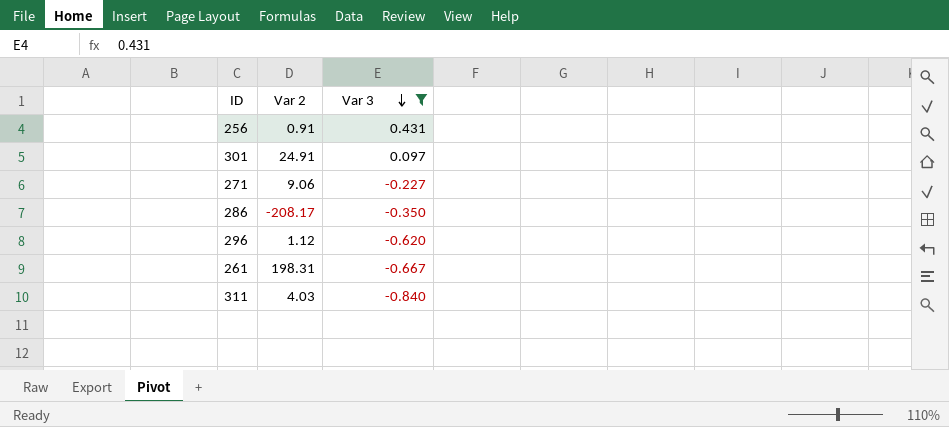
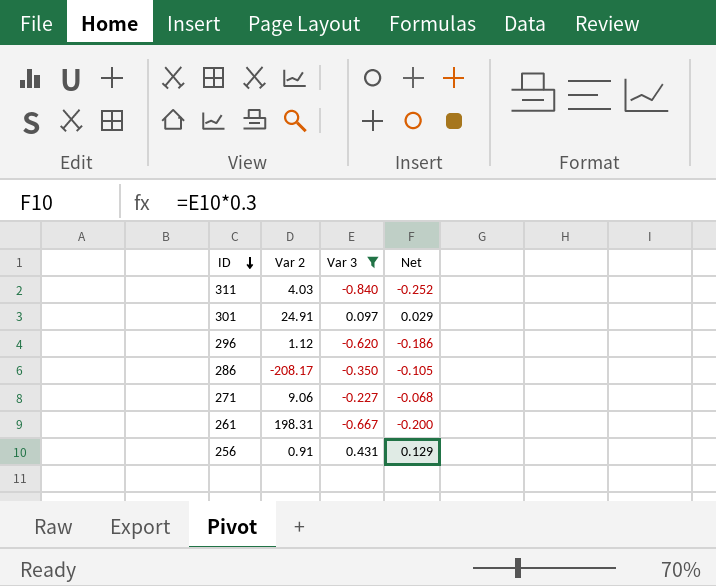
row order: Var 3 descending -> ID descending
column Net | formula: none -> [Var 3] * 0.3

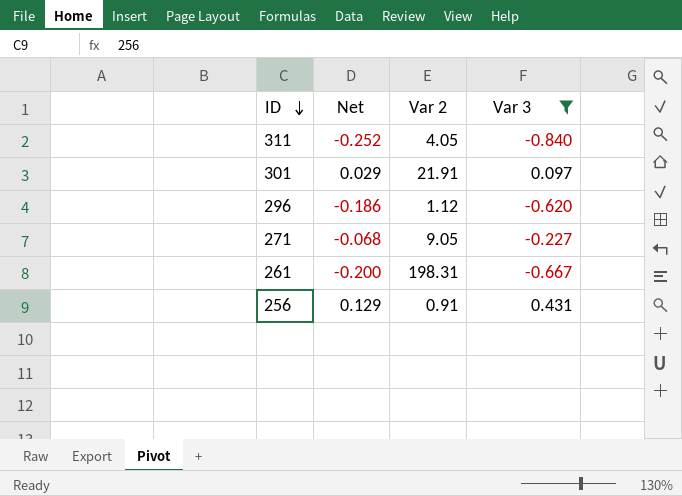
column Net | position: 4 -> 2
row 286: -208.17 | -0.350 | -0.105 -> none
311 | Var 2: 4.03 -> 4.05
301 | Var 2: 24.91 -> 21.91
271 | Var 2: 9.06 -> 9.05

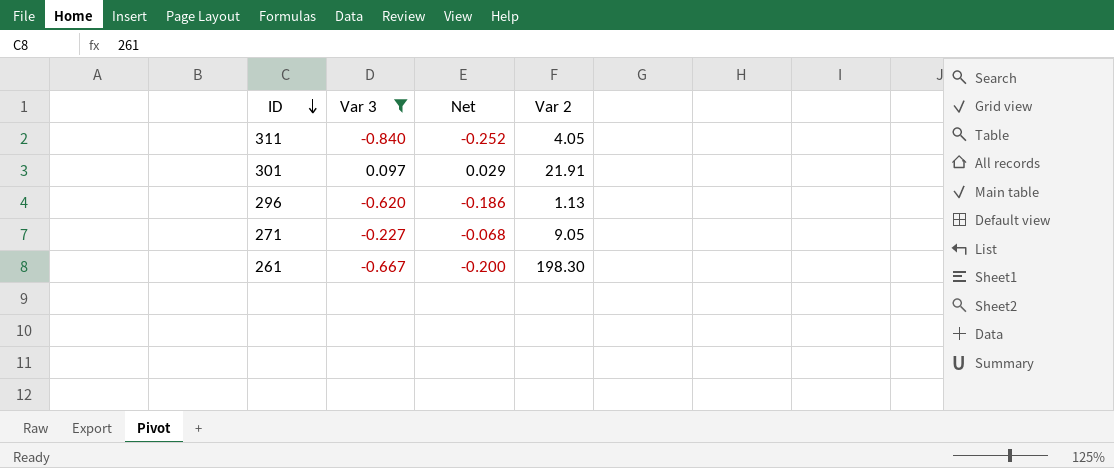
column Var 3 | position: 4 -> 2
row 256: 0.129 | 0.91 | 0.431 -> none
296 | Var 2: 1.12 -> 1.13
261 | Var 2: 198.31 -> 198.30

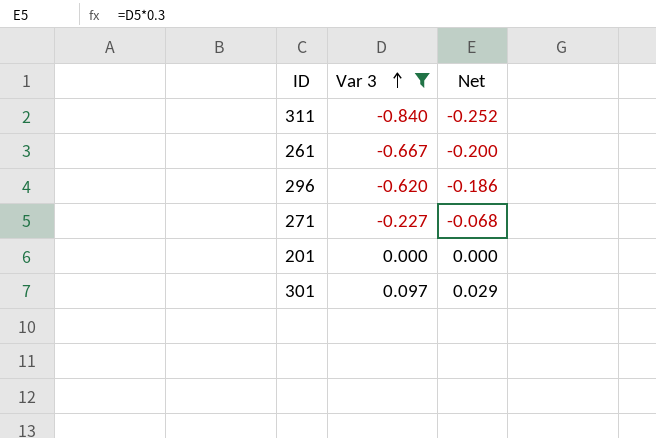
row order: ID descending -> Var 3 ascending
column Var 2 | position: 4 -> none
row 201: none -> 0.000 | 0.000

